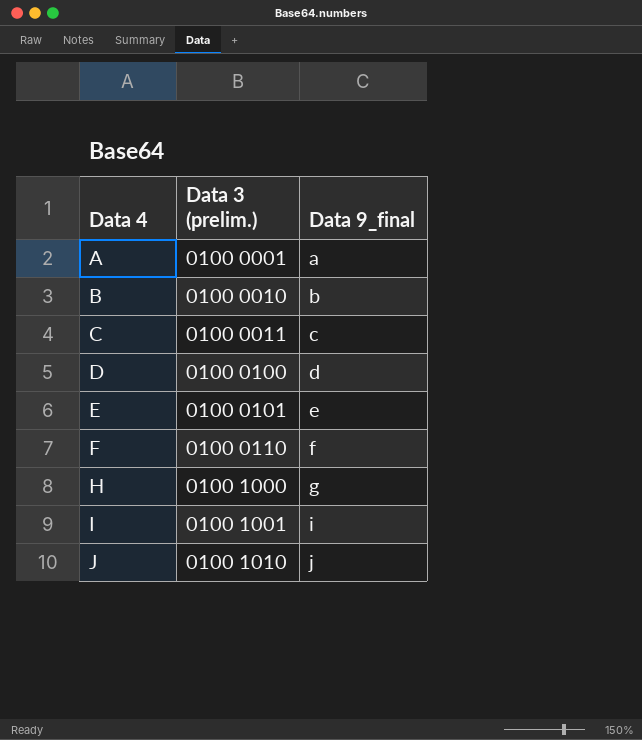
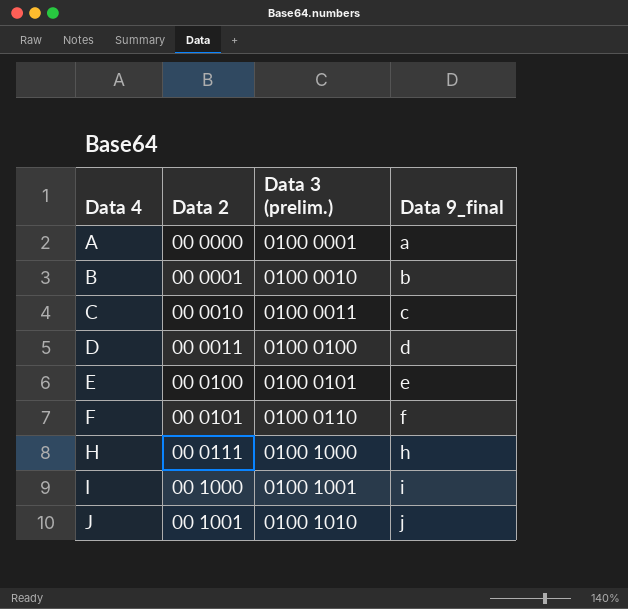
column Data 2 | position: none -> 2
H | Data 9_final: g -> h

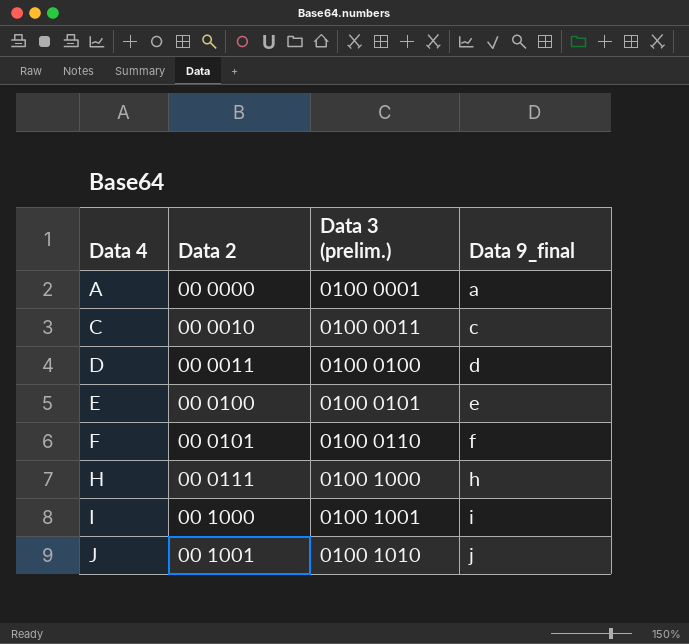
row B: 00 0001 | 0100 0010 | b -> none

